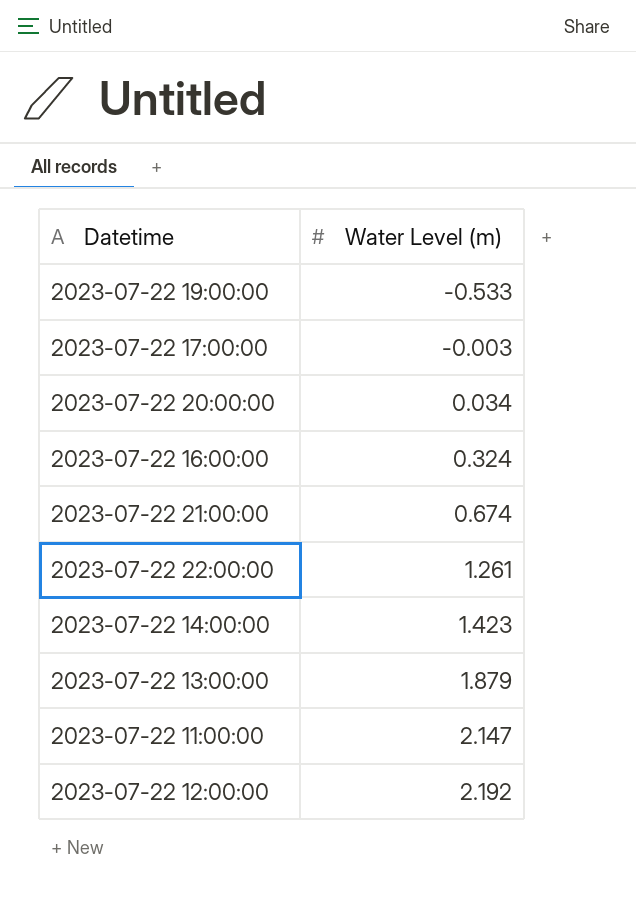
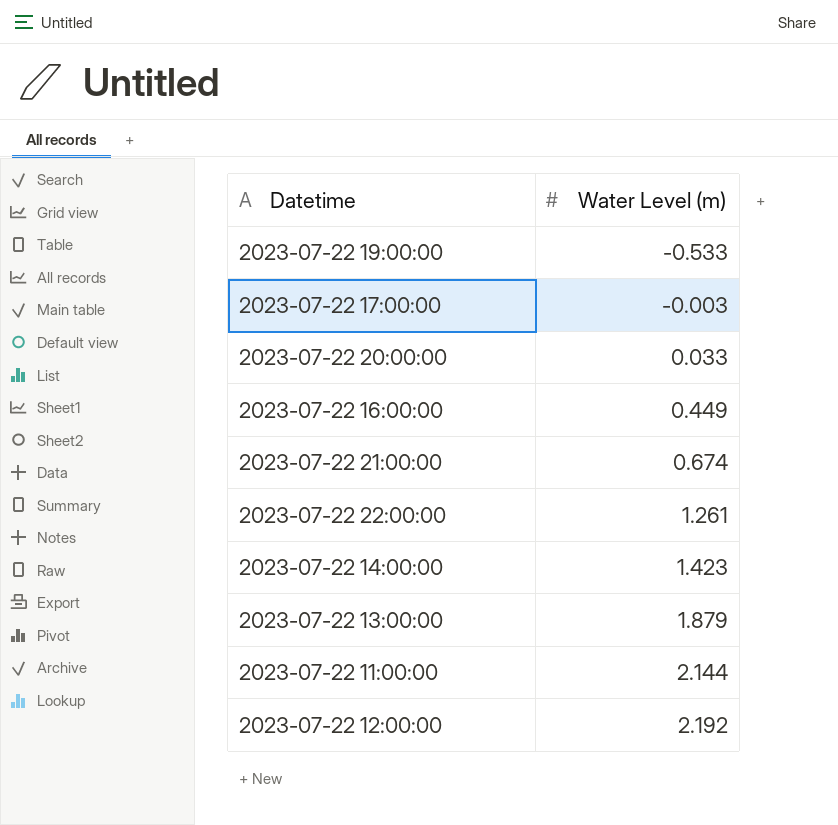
2023-07-22 20:00:00 | Water Level (m): 0.034 -> 0.033
2023-07-22 16:00:00 | Water Level (m): 0.324 -> 0.449
2023-07-22 11:00:00 | Water Level (m): 2.147 -> 2.144

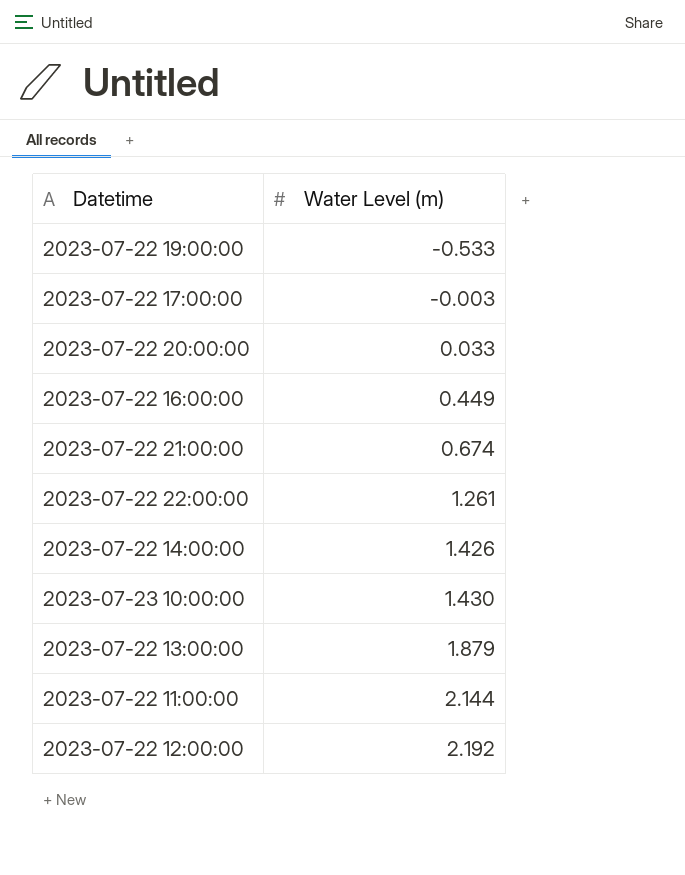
2023-07-22 14:00:00 | Water Level (m): 1.423 -> 1.426
row 2023-07-23 10:00:00: none -> 1.430

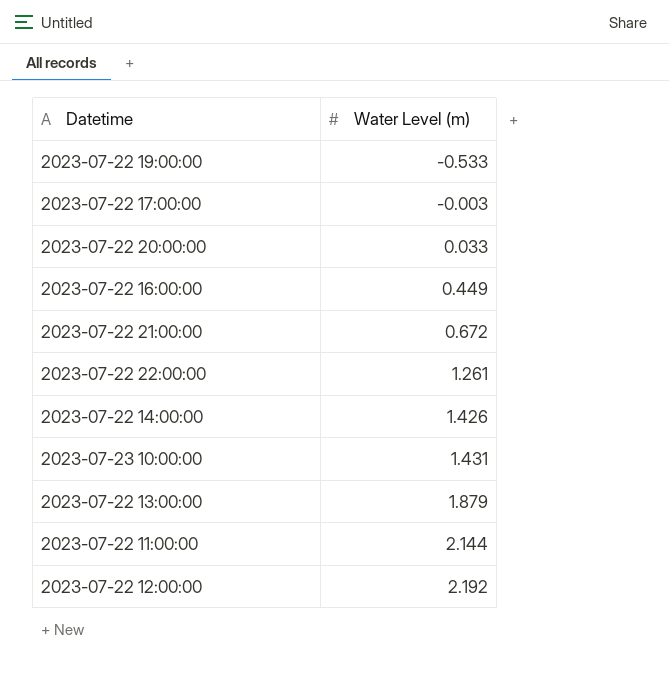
2023-07-22 21:00:00 | Water Level (m): 0.674 -> 0.672
2023-07-23 10:00:00 | Water Level (m): 1.430 -> 1.431

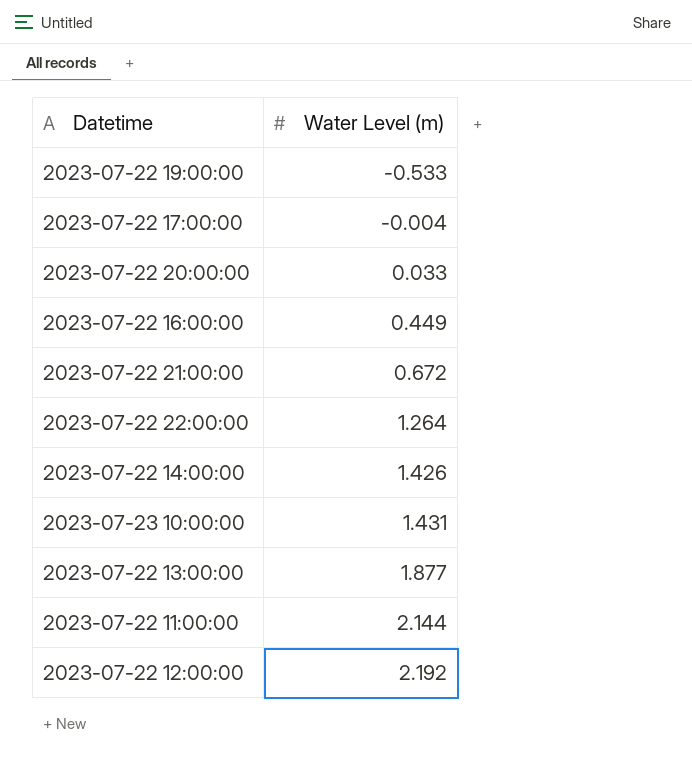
2023-07-22 17:00:00 | Water Level (m): -0.003 -> -0.004
2023-07-22 22:00:00 | Water Level (m): 1.261 -> 1.264
2023-07-22 13:00:00 | Water Level (m): 1.879 -> 1.877

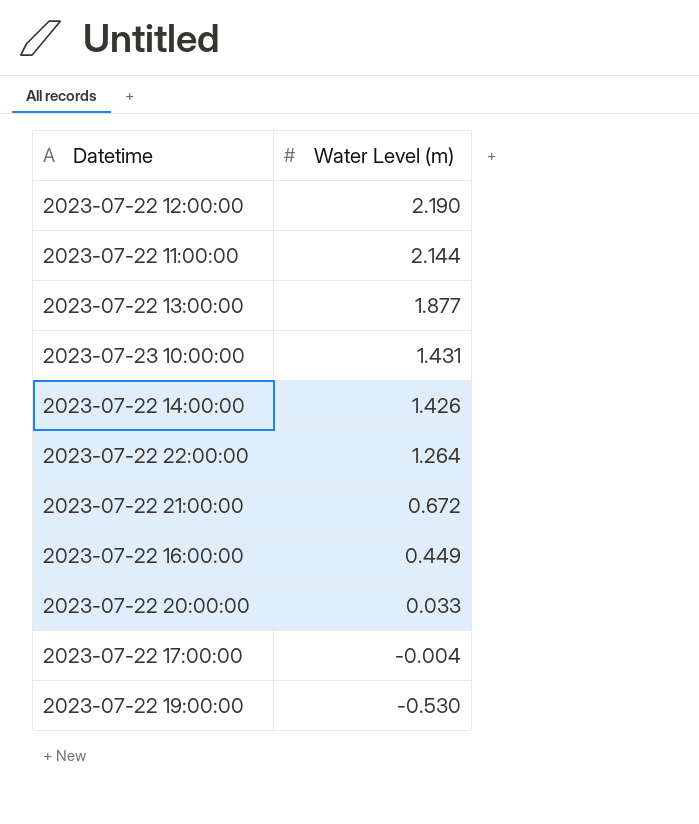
row order: Water Level (m) ascending -> Water Level (m) descending
2023-07-22 12:00:00 | Water Level (m): 2.192 -> 2.190
2023-07-22 19:00:00 | Water Level (m): -0.533 -> -0.530

